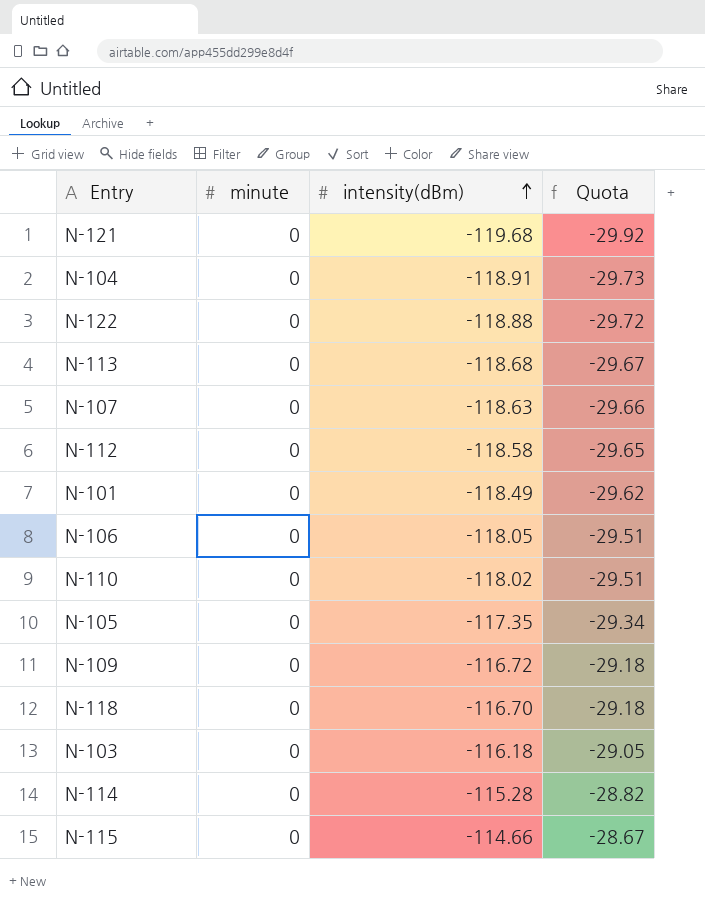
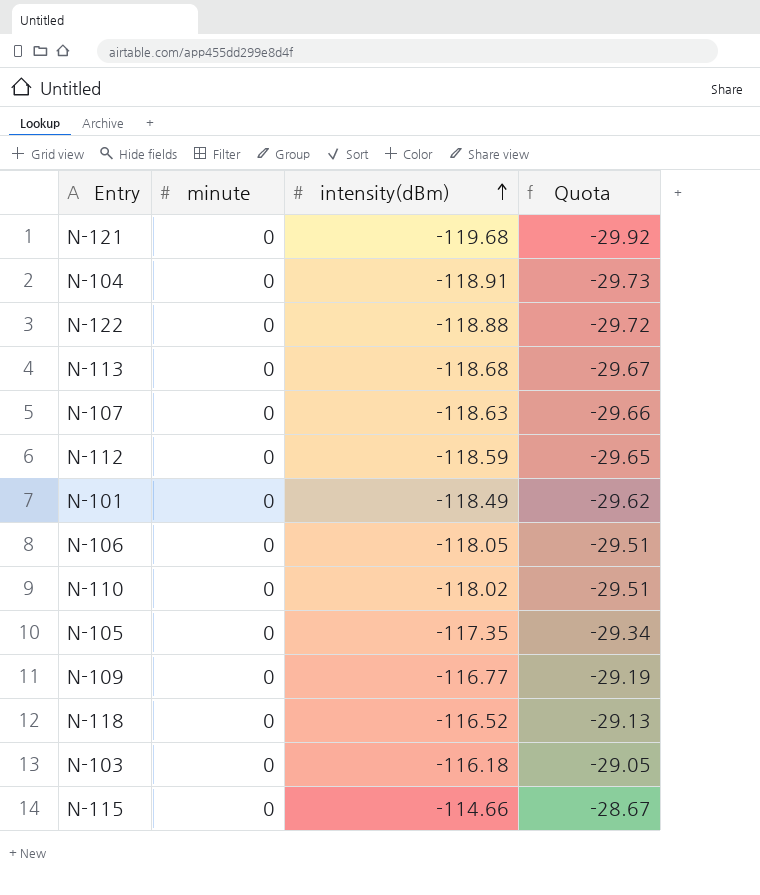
row N-114: 0 | -115.28 | -28.82 -> none
N-112 | intensity(dBm): -118.58 -> -118.59
N-109 | intensity(dBm): -116.72 -> -116.77
N-109 | Quota: -29.18 -> -29.19
N-118 | intensity(dBm): -116.70 -> -116.52
N-118 | Quota: -29.18 -> -29.13

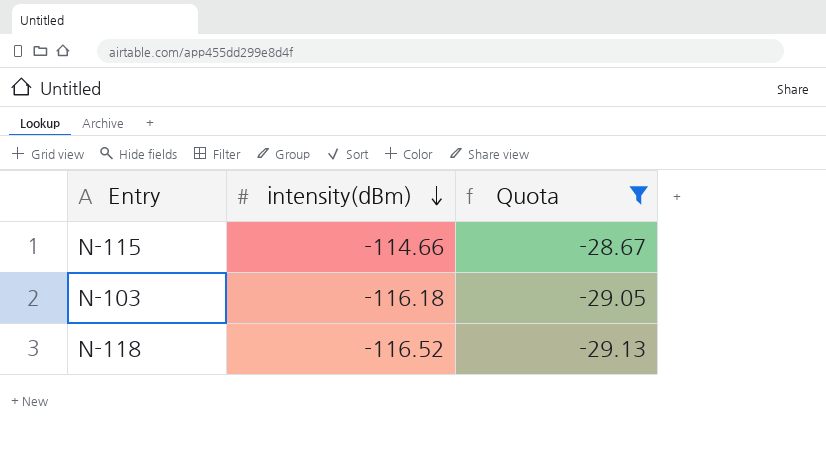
filter: none -> Quota >= -29.13
row order: intensity(dBm) ascending -> intensity(dBm) descending
column minute | position: 2 -> none

